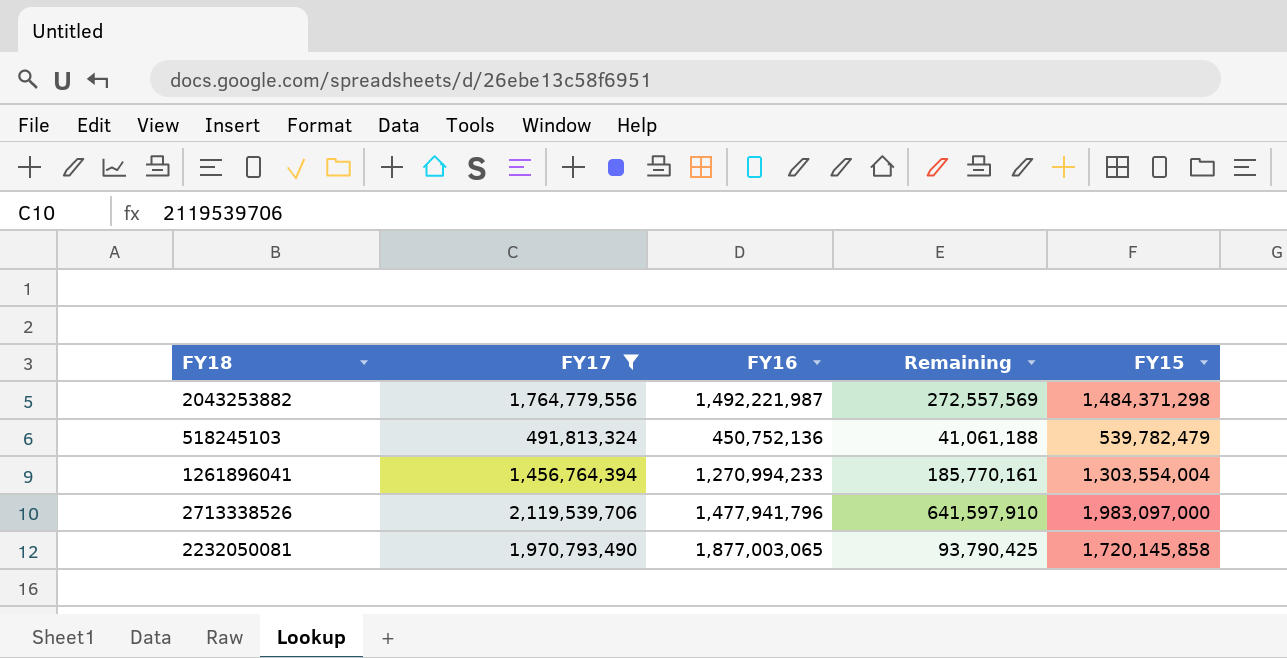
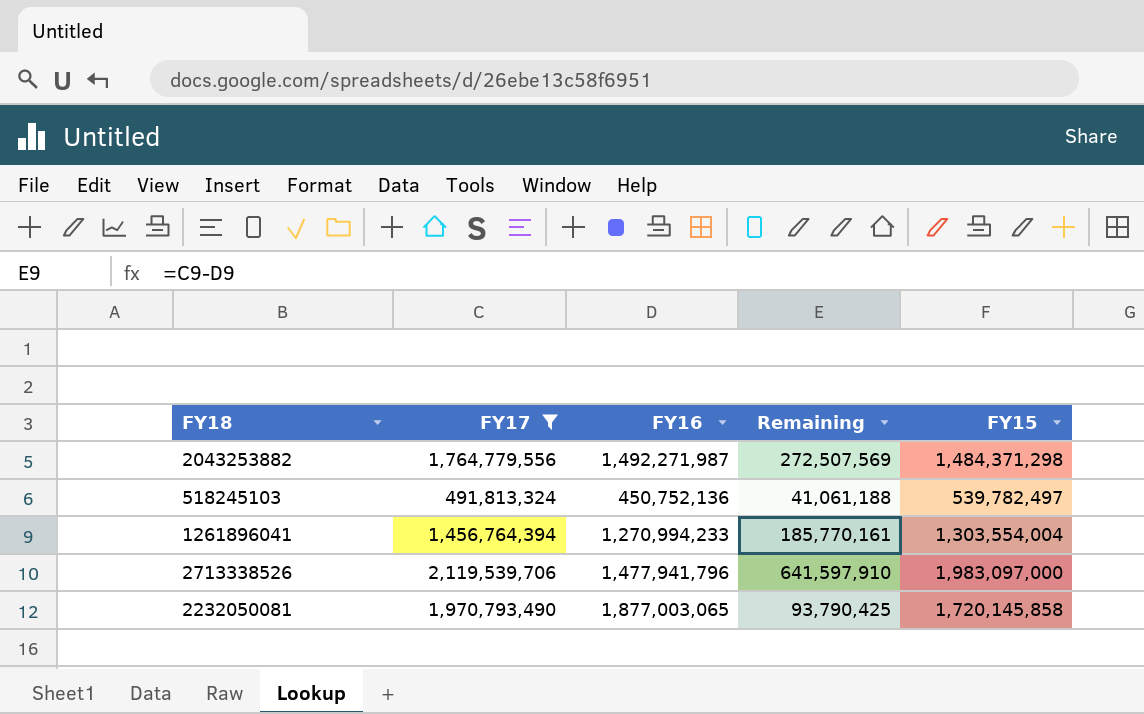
2043253882 | FY16: 1,492,221,987 -> 1,492,271,987
2043253882 | Remaining: 272,557,569 -> 272,507,569
518245103 | FY15: 539,782,479 -> 539,782,497

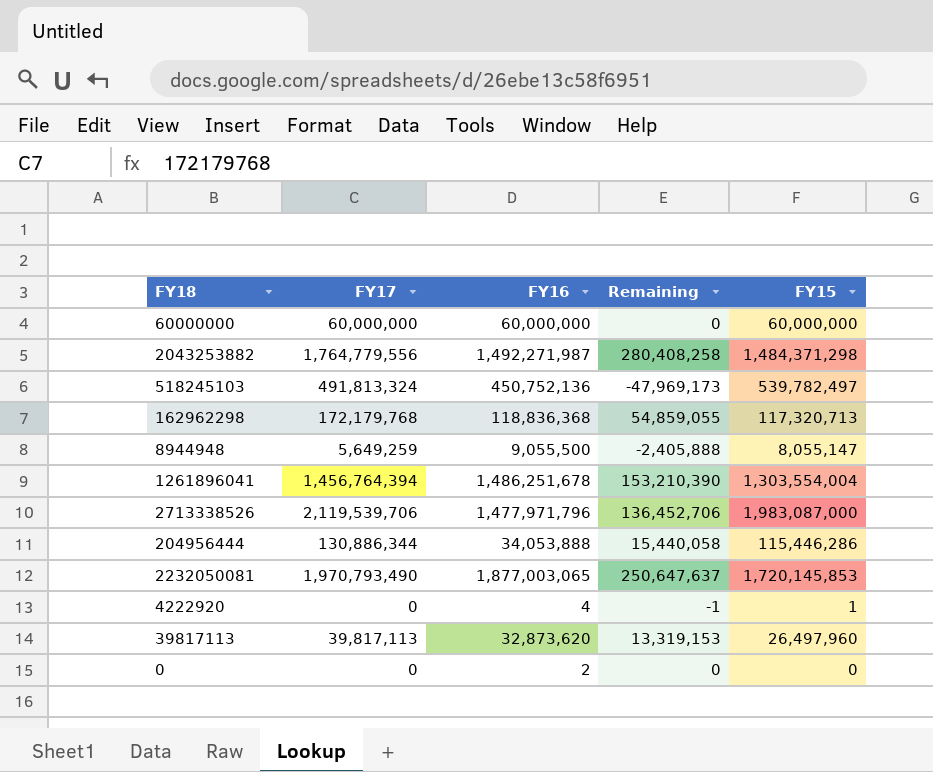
filter: FY17 >= 491,813,324 -> none
column Remaining | formula: [FY17] - [FY16] -> [FY17] - [FY15]
1261896041 | FY16: 1,270,994,233 -> 1,486,251,678
2713338526 | FY16: 1,477,941,796 -> 1,477,971,796
2713338526 | FY15: 1,983,097,000 -> 1,983,087,000
2232050081 | FY15: 1,720,145,858 -> 1,720,145,853

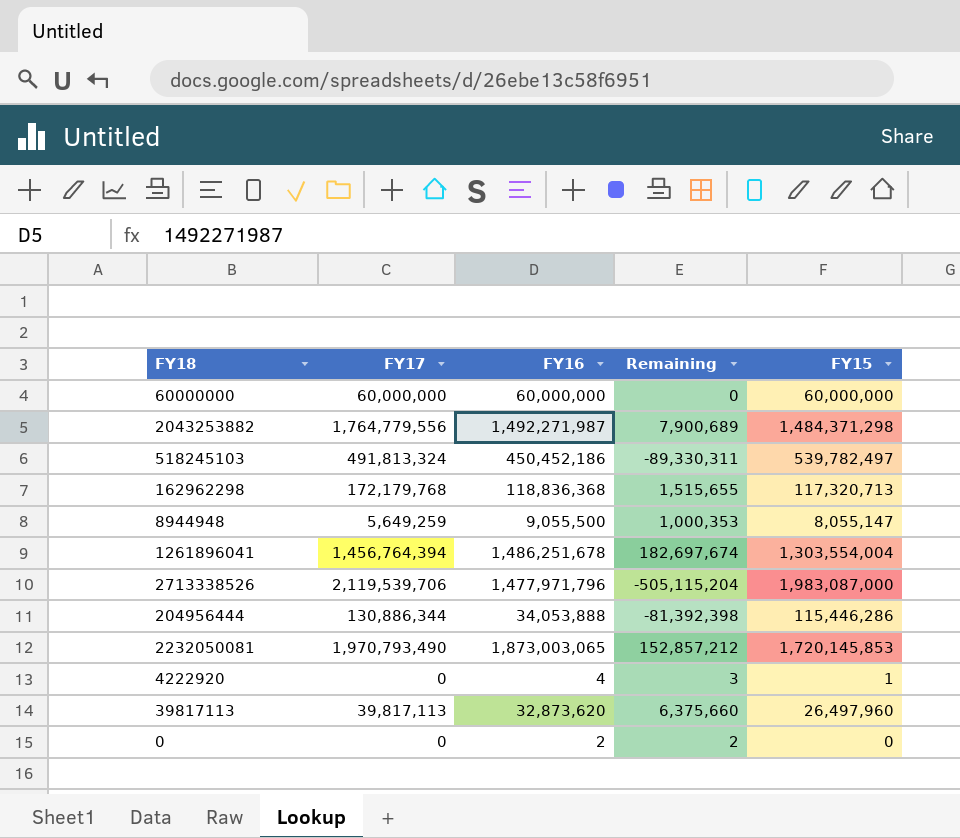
column Remaining | formula: [FY17] - [FY15] -> [FY16] - [FY15]
518245103 | FY16: 450,752,136 -> 450,452,186
2232050081 | FY16: 1,877,003,065 -> 1,873,003,065

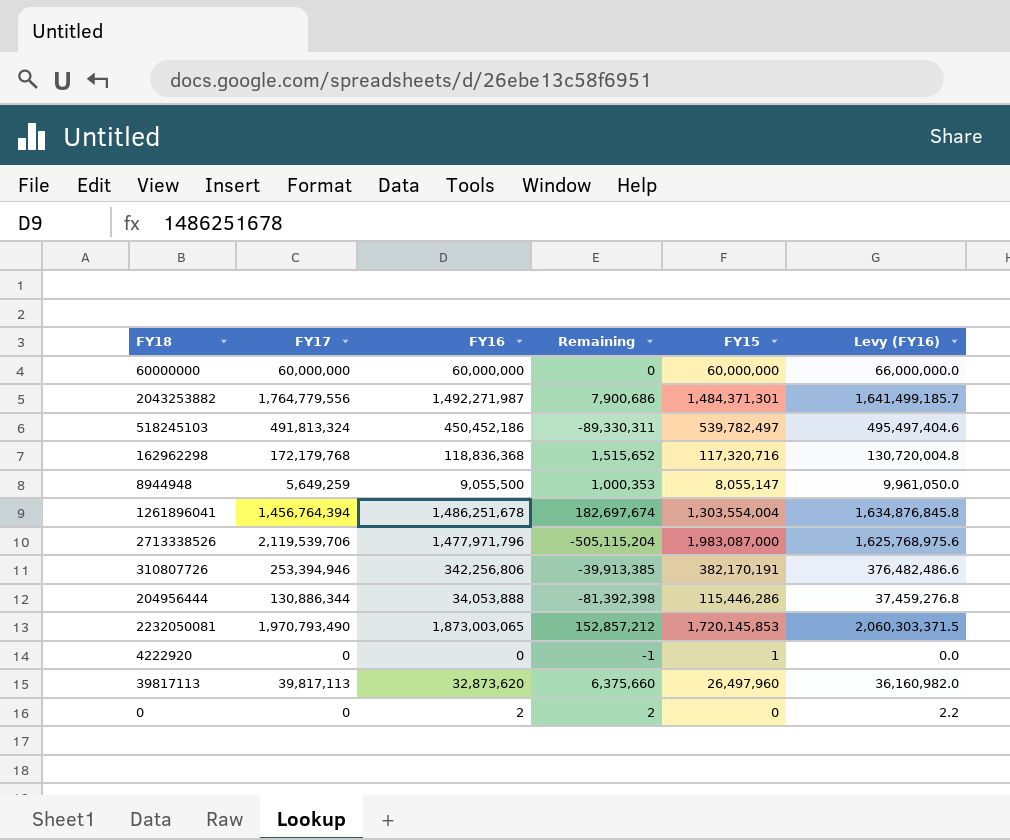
column Levy (FY16) | formula: none -> [FY16] * 1.1
2043253882 | Remaining: 7,900,689 -> 7,900,686
2043253882 | FY15: 1,484,371,298 -> 1,484,371,301
162962298 | Remaining: 1,515,655 -> 1,515,652
162962298 | FY15: 117,320,713 -> 117,320,716
row 310807726: none -> 253,394,946 | 342,256,806 | -39,913,385 | 382,170,191 | 376,482,486.6
4222920 | FY16: 4 -> 0
4222920 | Remaining: 3 -> -1

